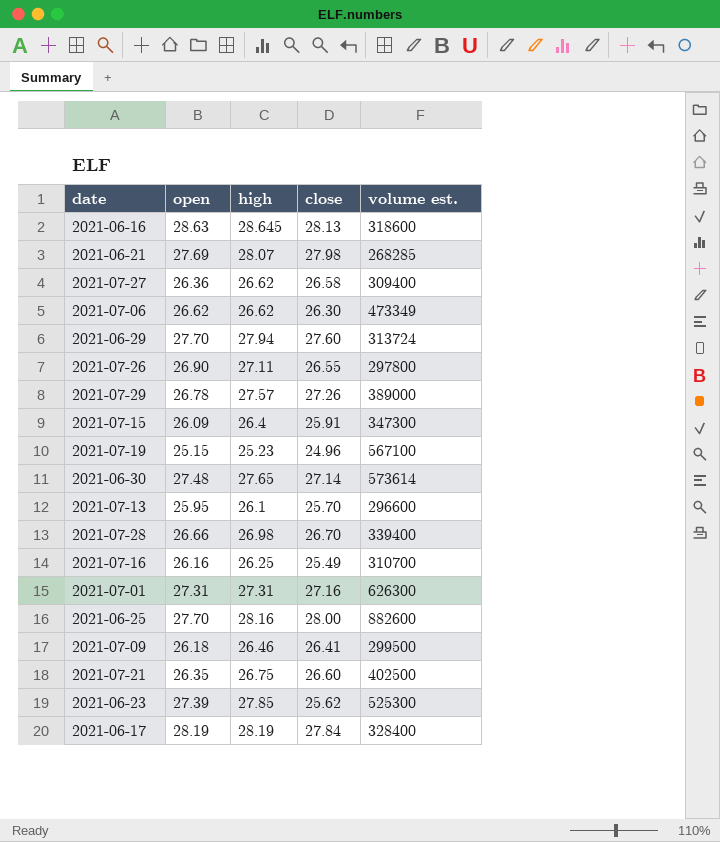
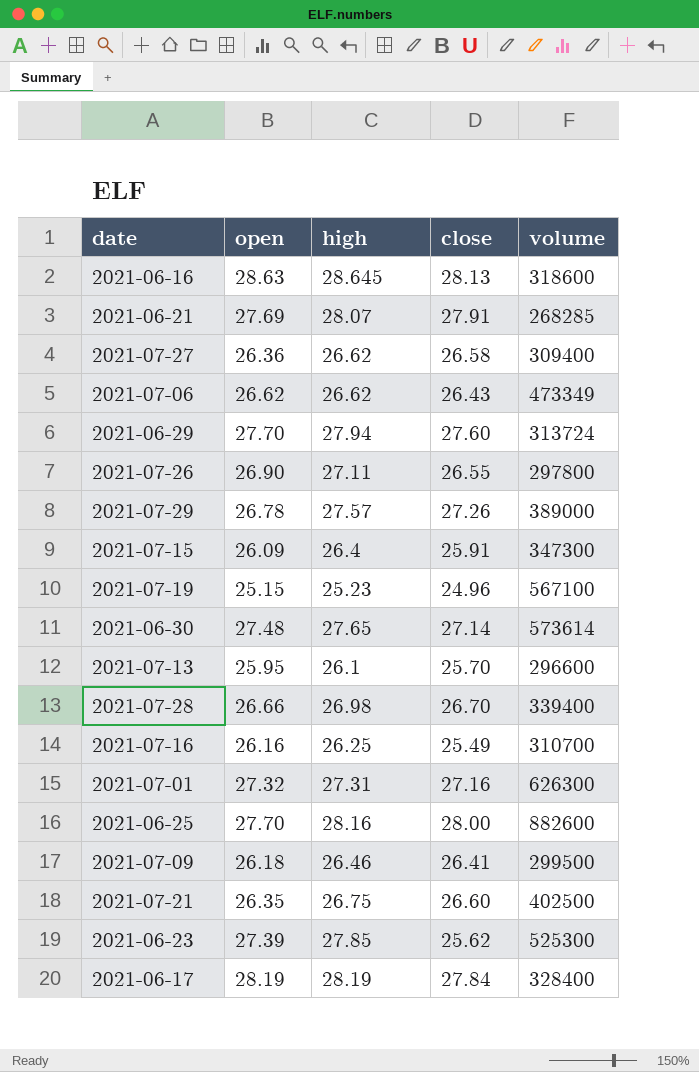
column name: volume est. -> volume
2021-06-21 | close: 27.98 -> 27.91
2021-07-06 | close: 26.30 -> 26.43
2021-07-01 | open: 27.31 -> 27.32

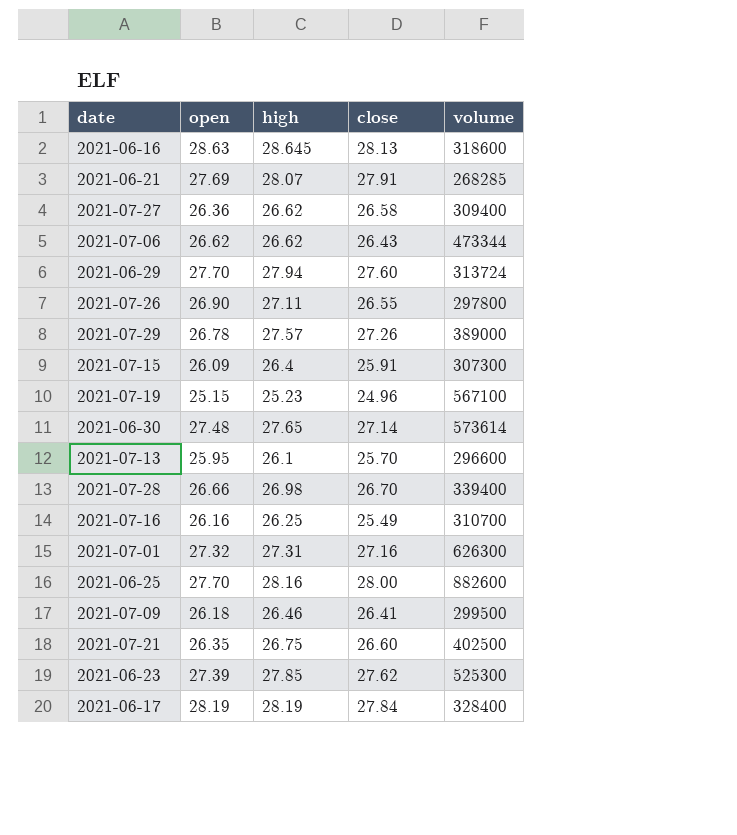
2021-07-06 | volume: 473349 -> 473344
2021-07-15 | volume: 347300 -> 307300
2021-06-23 | close: 25.62 -> 27.62

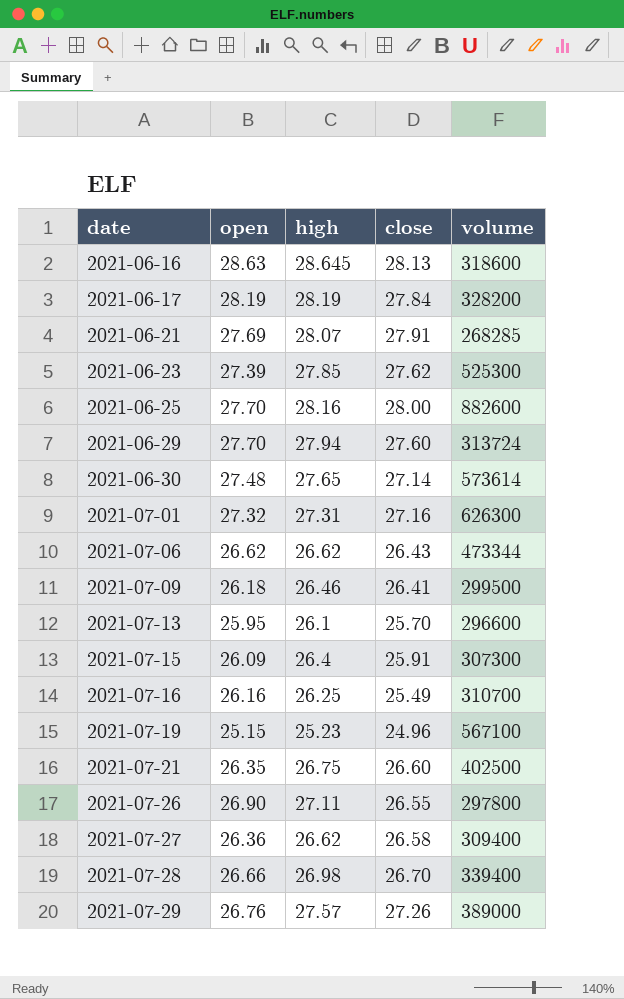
row order: none -> date ascending
2021-06-17 | volume: 328400 -> 328200
2021-07-29 | open: 26.78 -> 26.76

